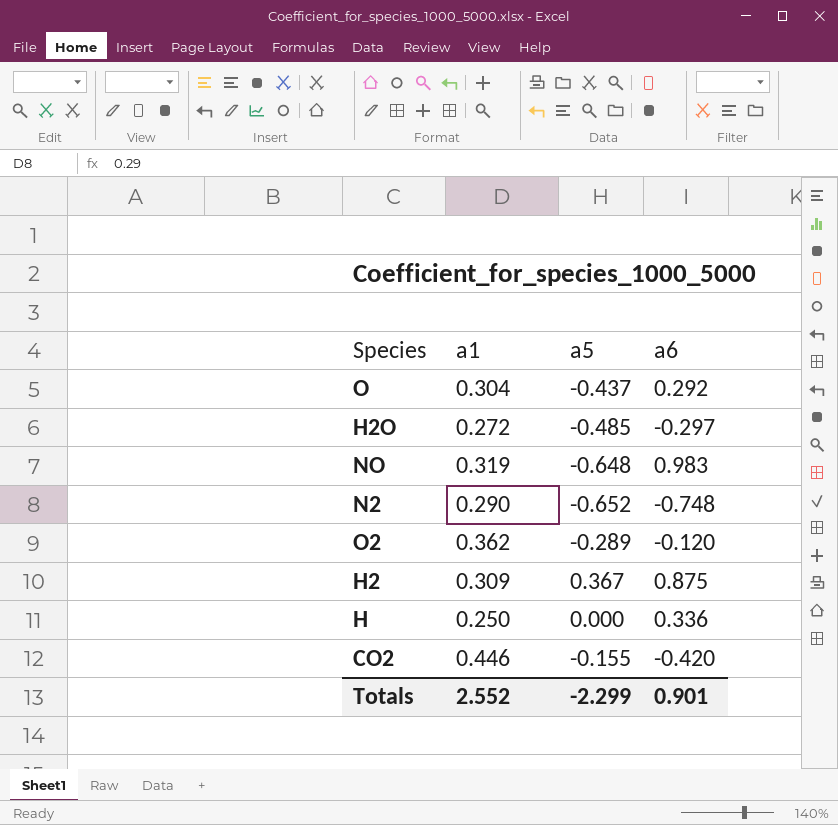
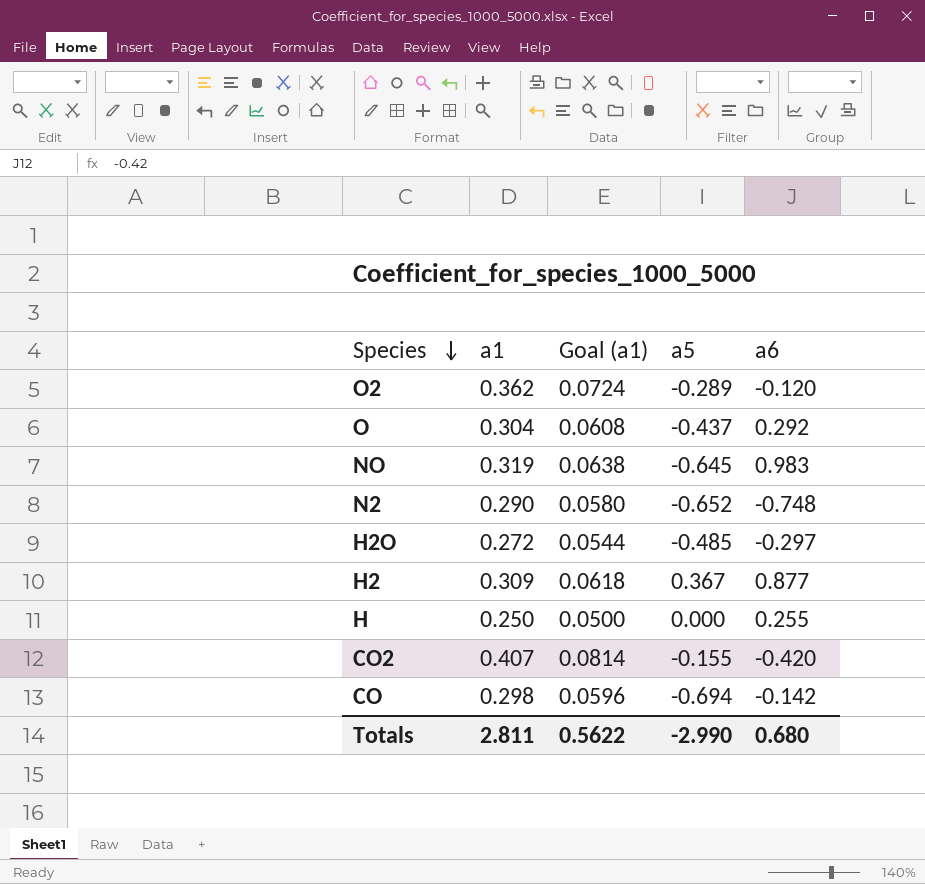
row order: none -> Species descending
column Goal (a1) | formula: none -> [a1] * 0.2
NO | a5: -0.648 -> -0.645
H2 | a6: 0.875 -> 0.877
H | a6: 0.336 -> 0.255
CO2 | a1: 0.446 -> 0.407
row CO: none -> 0.298 | 0.0596 | -0.694 | -0.142
Totals | a1: 2.552 -> 2.811
Totals | a5: -2.299 -> -2.990
Totals | a6: 0.901 -> 0.680

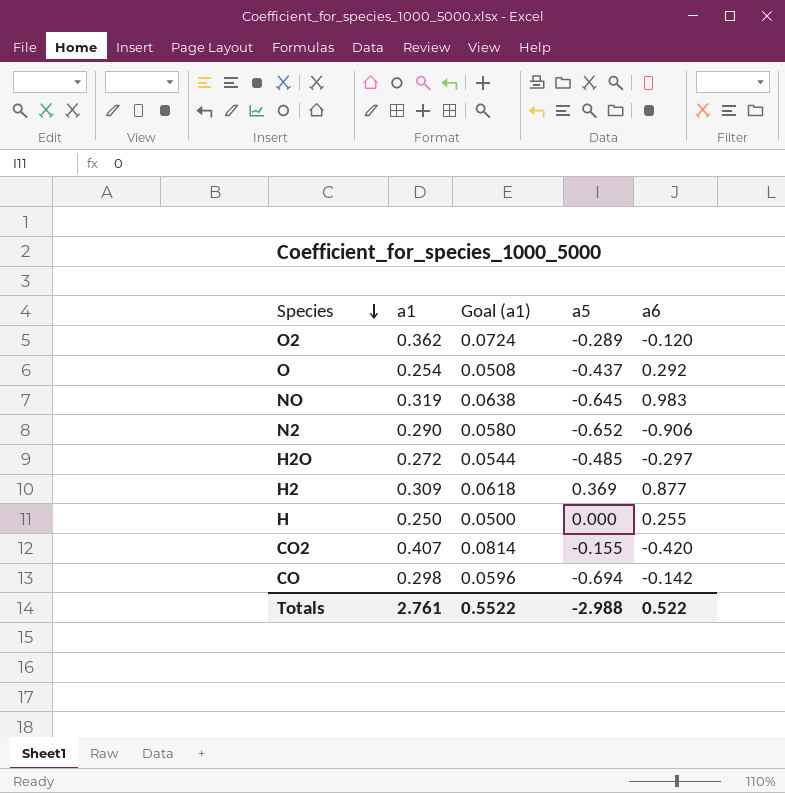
O | a1: 0.304 -> 0.254
O | Goal (a1): 0.0608 -> 0.0508
N2 | a6: -0.748 -> -0.906
H2 | a5: 0.367 -> 0.369
Totals | a1: 2.811 -> 2.761
Totals | Goal (a1): 0.5622 -> 0.5522
Totals | a5: -2.990 -> -2.988
Totals | a6: 0.680 -> 0.522

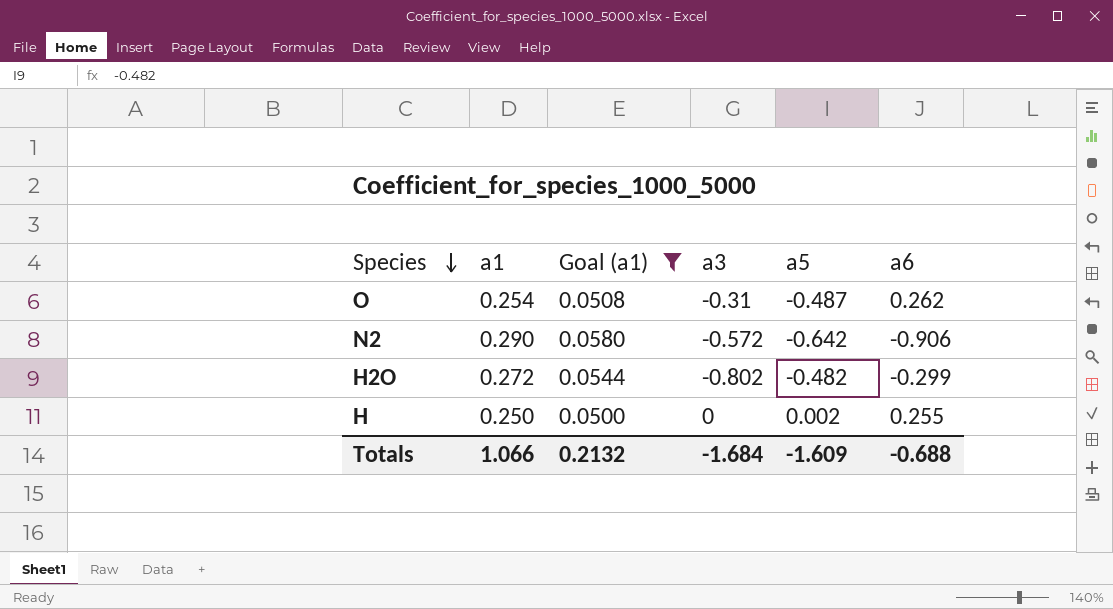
filter: none -> Goal (a1) <= 0.0580
column a3 | position: none -> 4
O | a5: -0.437 -> -0.487
O | a6: 0.292 -> 0.262
N2 | a5: -0.652 -> -0.642
H2O | a5: -0.485 -> -0.482
H2O | a6: -0.297 -> -0.299
H | a5: 0.000 -> 0.002
Totals | a1: 2.761 -> 1.066
Totals | Goal (a1): 0.5522 -> 0.2132
Totals | a5: -2.988 -> -1.609
Totals | a6: 0.522 -> -0.688

